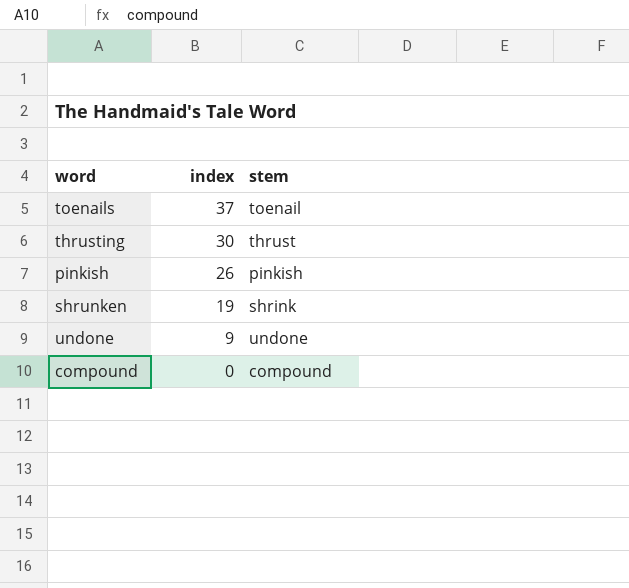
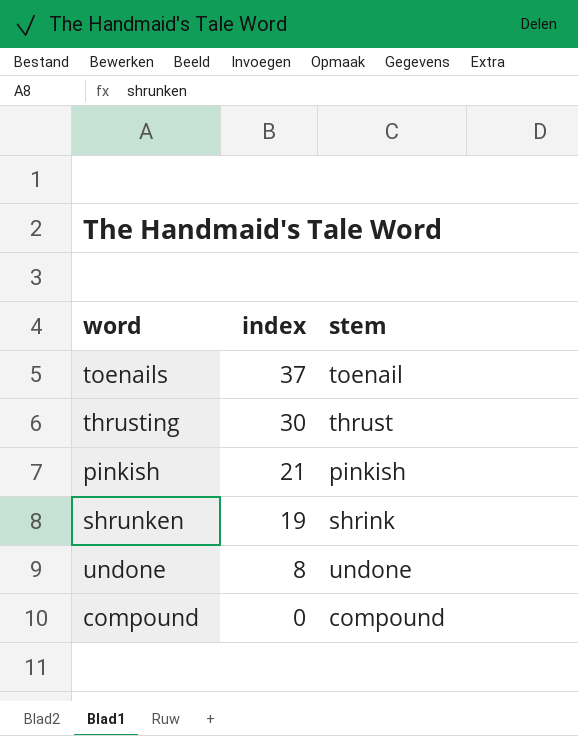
pinkish | index: 26 -> 21
undone | index: 9 -> 8

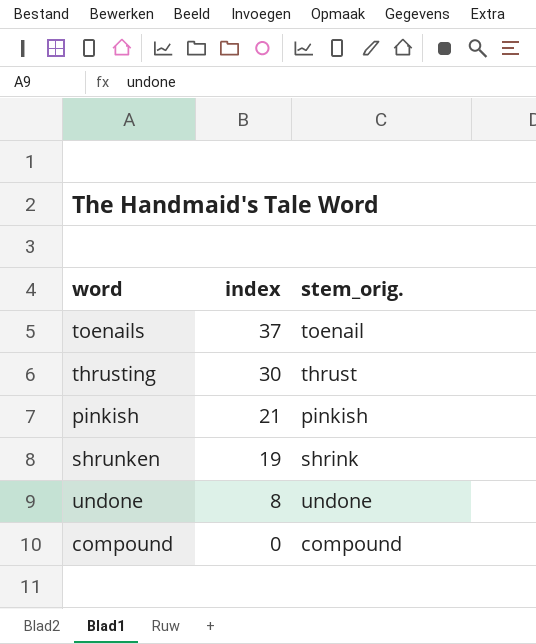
column name: stem -> stem_orig.

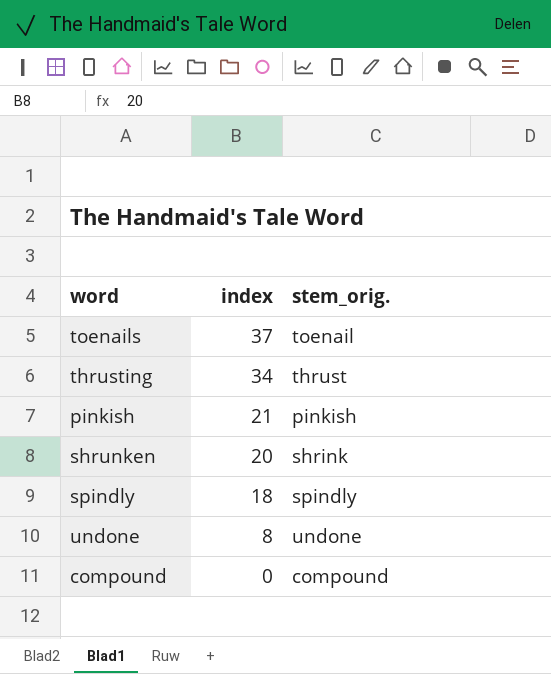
thrusting | index: 30 -> 34
shrunken | index: 19 -> 20
row spindly: none -> 18 | spindly

